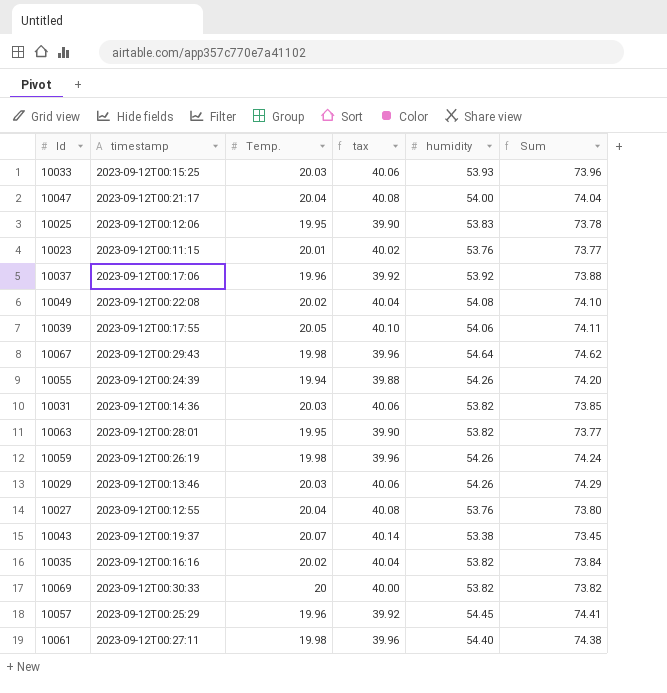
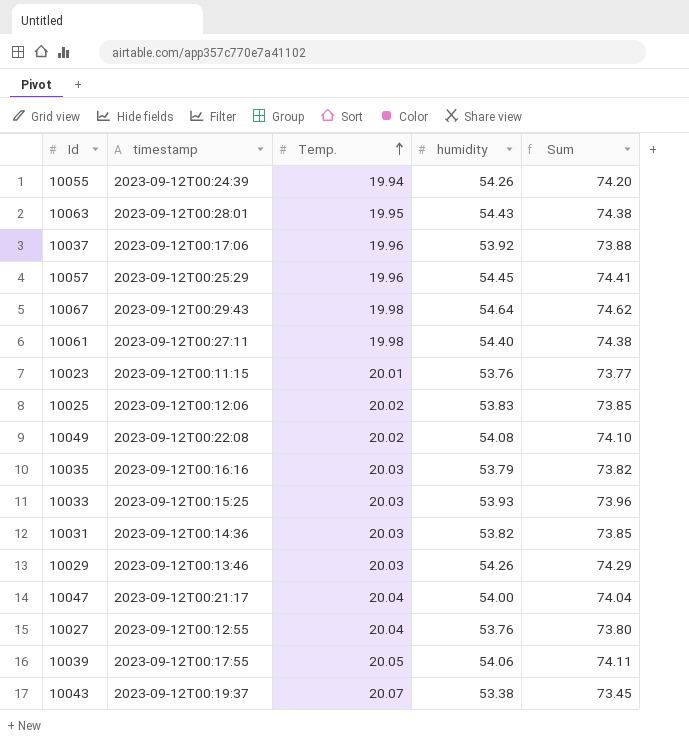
row order: none -> Temp. ascending
column tax | formula: [Temp.] * 2 -> none
row 10059: 2023-09-12T00:26:19 | 19.98 | 39.96 | 54.26 | 74.24 -> none
row 10069: 2023-09-12T00:30:33 | 20 | 40.00 | 53.82 | 73.82 -> none
10063 | humidity: 53.82 -> 54.43
10063 | Sum: 73.77 -> 74.38
10025 | Temp.: 19.95 -> 20.02
10025 | Sum: 73.78 -> 73.85
10035 | Temp.: 20.02 -> 20.03
10035 | humidity: 53.82 -> 53.79
10035 | Sum: 73.84 -> 73.82

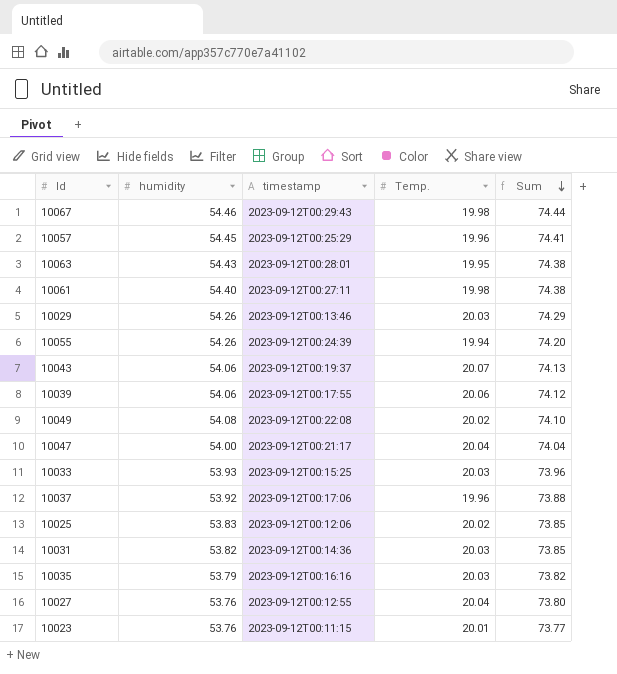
row order: Temp. ascending -> Sum descending
column humidity | position: 4 -> 2
10067 | humidity: 54.64 -> 54.46
10067 | Sum: 74.62 -> 74.44
10043 | humidity: 53.38 -> 54.06
10043 | Sum: 73.45 -> 74.13
10039 | Temp.: 20.05 -> 20.06
10039 | Sum: 74.11 -> 74.12

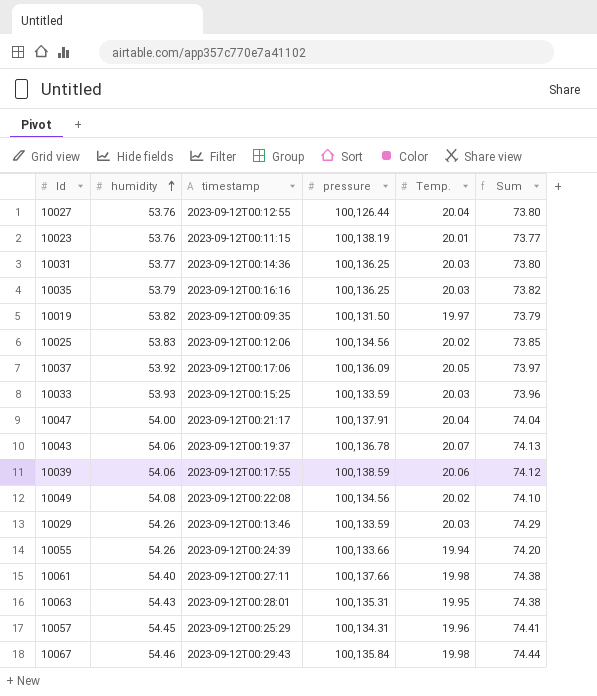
row order: Sum descending -> humidity ascending
column pressure | position: none -> 4
10031 | humidity: 53.82 -> 53.77
10031 | Sum: 73.85 -> 73.80
row 10019: none -> 53.82 | 2023-09-12T00:09:35 | 100,131.50 | 19.97 | 73.79
10037 | Temp.: 19.96 -> 20.05
10037 | Sum: 73.88 -> 73.97

